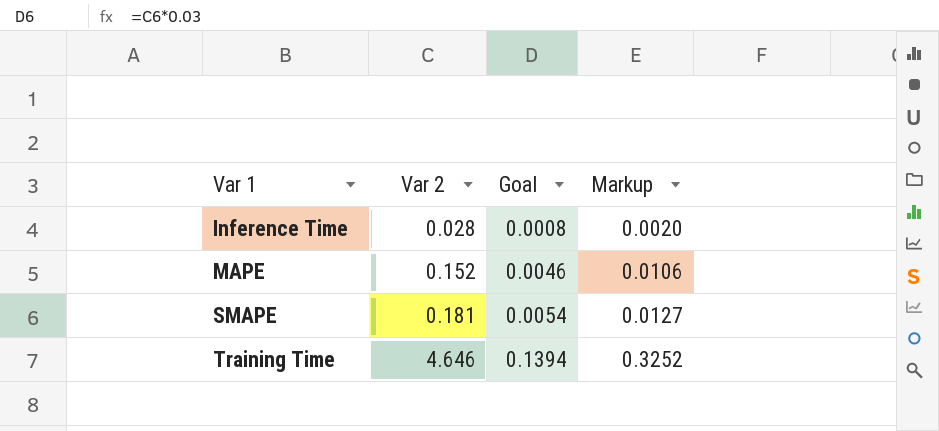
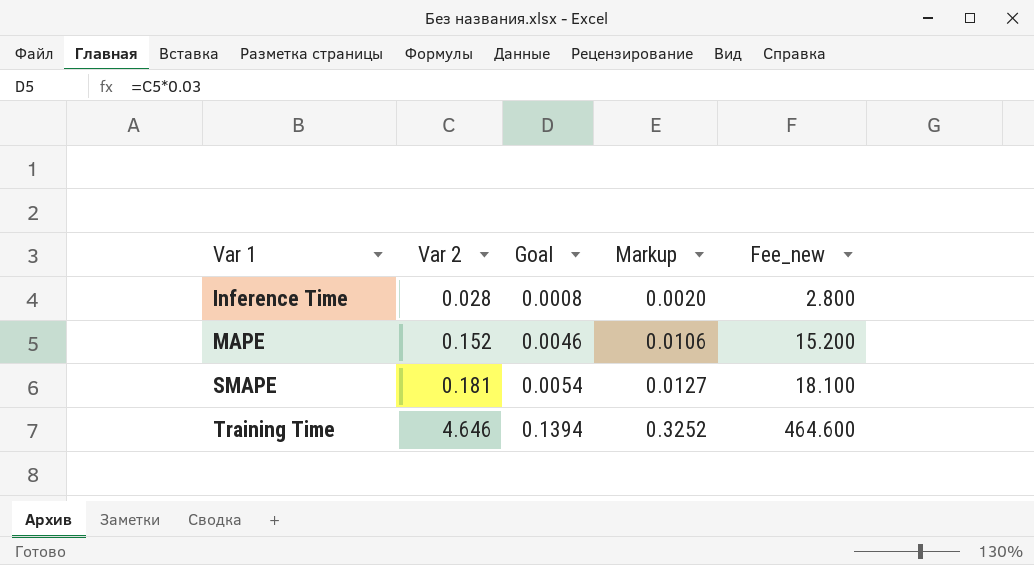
column Fee_new | formula: none -> [Var 2] * 100

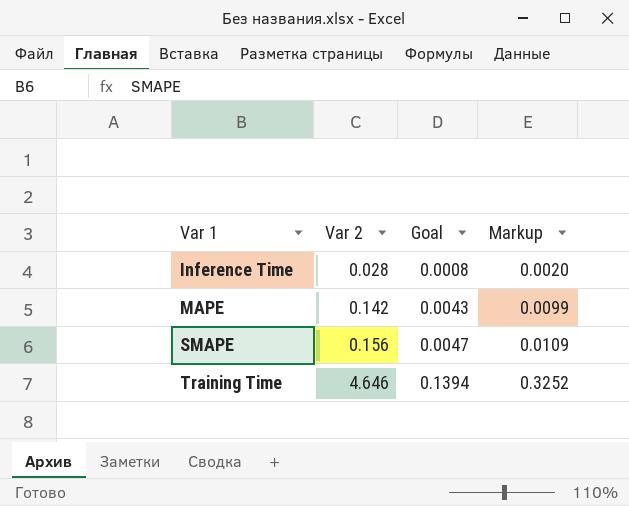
column Fee_new | formula: [Var 2] * 100 -> none
MAPE | Var 2: 0.152 -> 0.142
MAPE | Goal: 0.0046 -> 0.0043
MAPE | Markup: 0.0106 -> 0.0099
SMAPE | Var 2: 0.181 -> 0.156
SMAPE | Goal: 0.0054 -> 0.0047
SMAPE | Markup: 0.0127 -> 0.0109

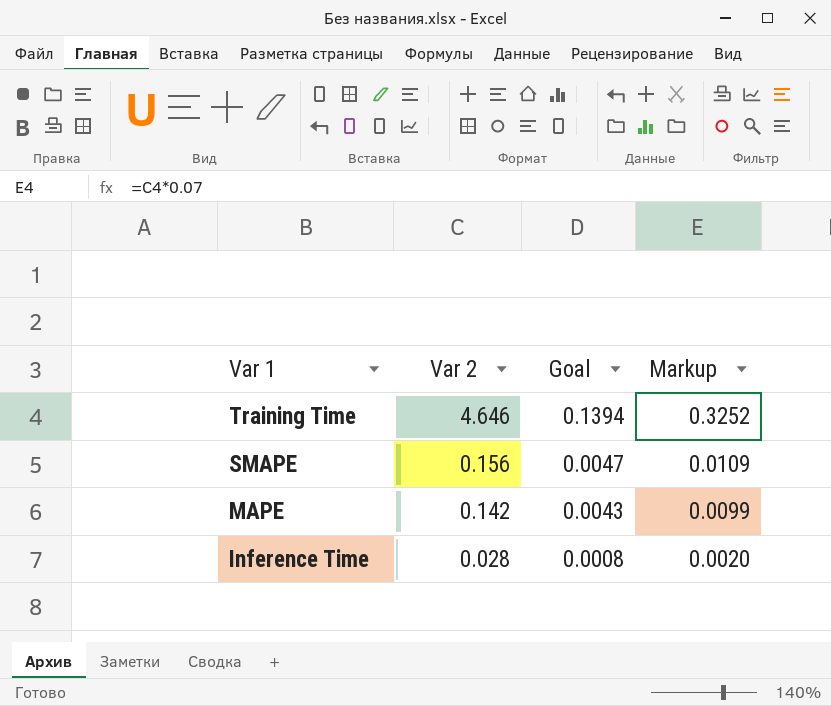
row order: Var 1 ascending -> Var 1 descending

